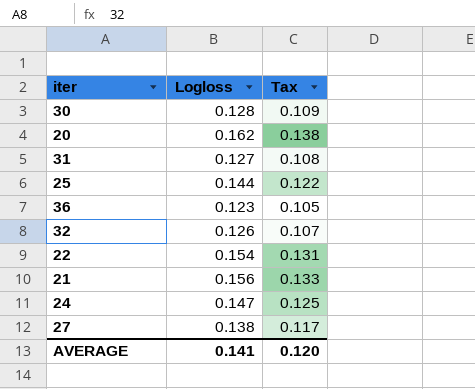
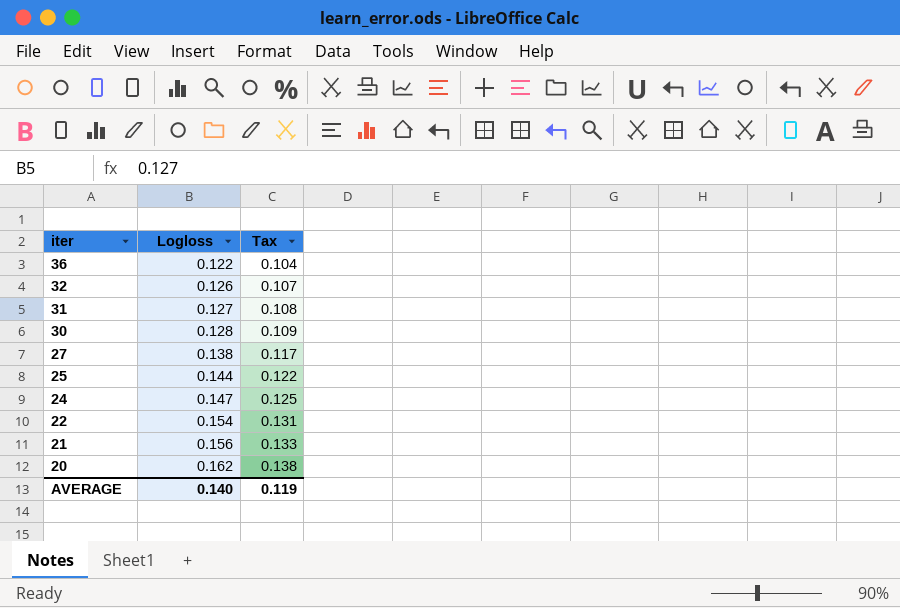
row order: none -> iter descending
36 | Logloss: 0.123 -> 0.122
36 | Tax: 0.105 -> 0.104
AVERAGE | Logloss: 0.141 -> 0.140
AVERAGE | Tax: 0.120 -> 0.119

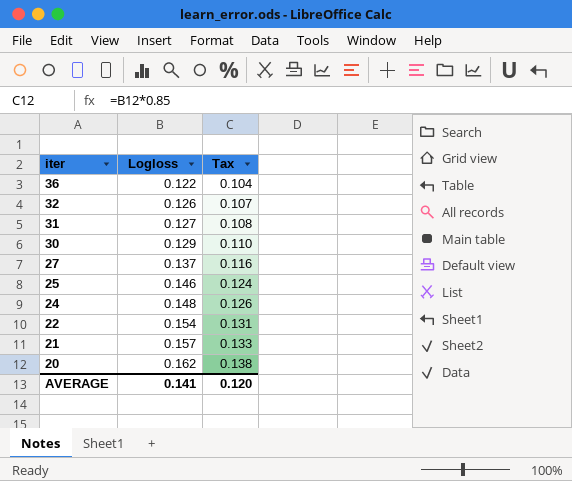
30 | Logloss: 0.128 -> 0.129
30 | Tax: 0.109 -> 0.110
27 | Logloss: 0.138 -> 0.137
27 | Tax: 0.117 -> 0.116
25 | Logloss: 0.144 -> 0.146
25 | Tax: 0.122 -> 0.124
24 | Logloss: 0.147 -> 0.148
24 | Tax: 0.125 -> 0.126
21 | Logloss: 0.156 -> 0.157
AVERAGE | Logloss: 0.140 -> 0.141
AVERAGE | Tax: 0.119 -> 0.120

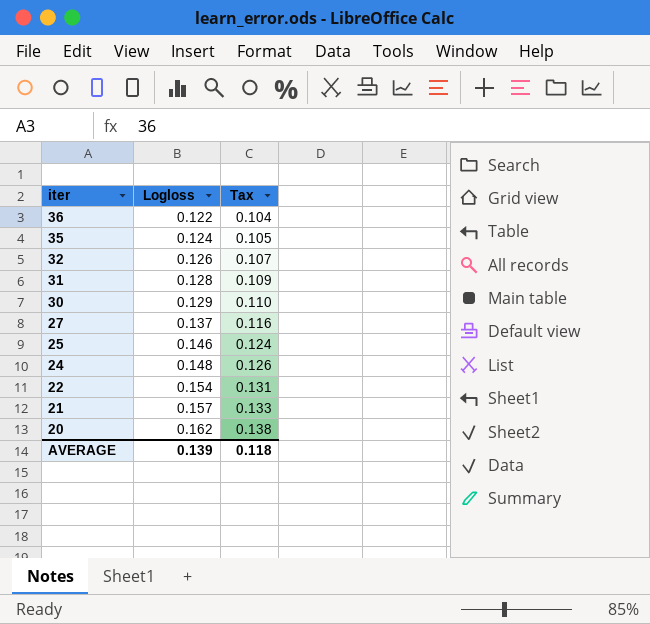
row 35: none -> 0.124 | 0.105
31 | Logloss: 0.127 -> 0.128
31 | Tax: 0.108 -> 0.109
AVERAGE | Logloss: 0.141 -> 0.139
AVERAGE | Tax: 0.120 -> 0.118

